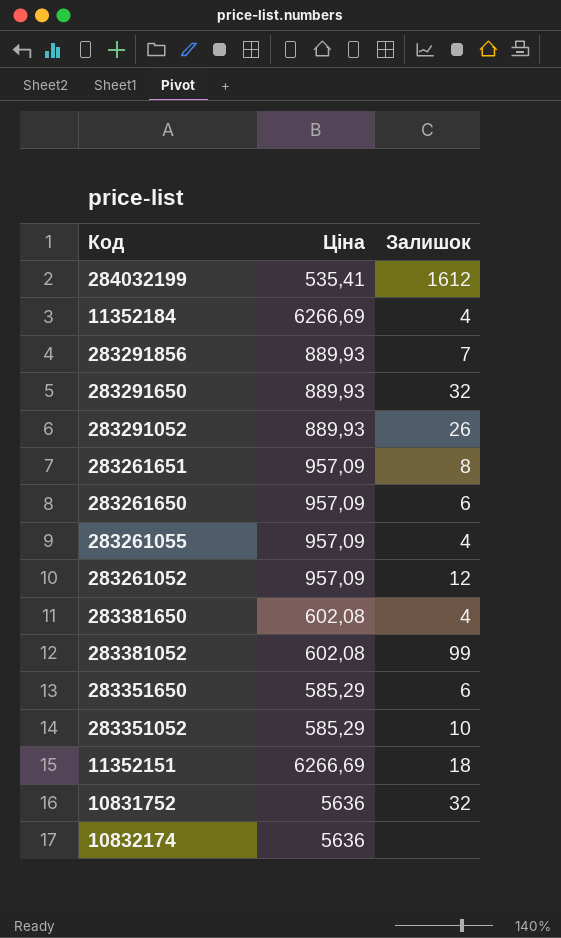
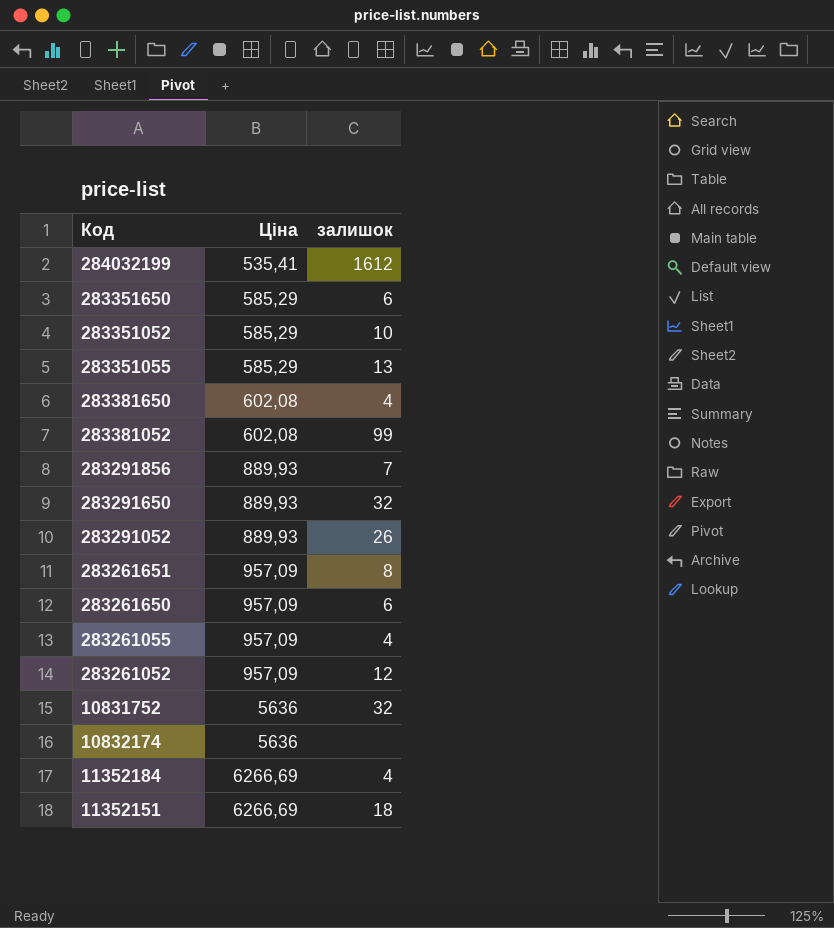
row order: none -> Ціна ascending
column name: Залишок -> залишок
row 283351055: none -> 585,29 | 13

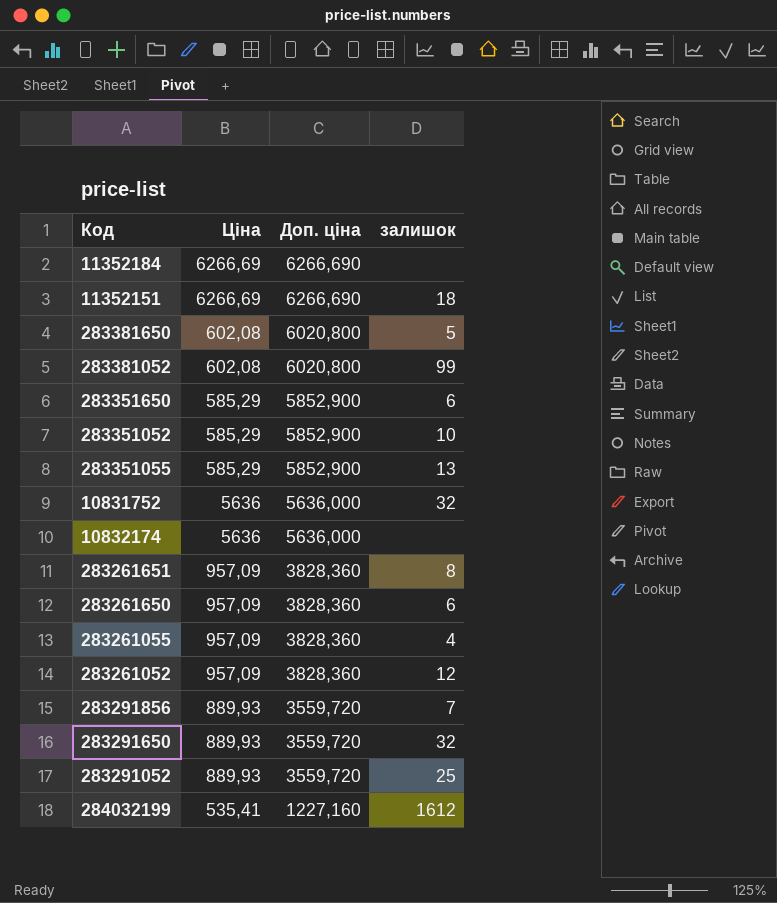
row order: Ціна ascending -> Доп. ціна descending
column Доп. ціна | position: none -> 3
11352184 | залишок: 4 -> none
283381650 | залишок: 4 -> 5
283291052 | залишок: 26 -> 25

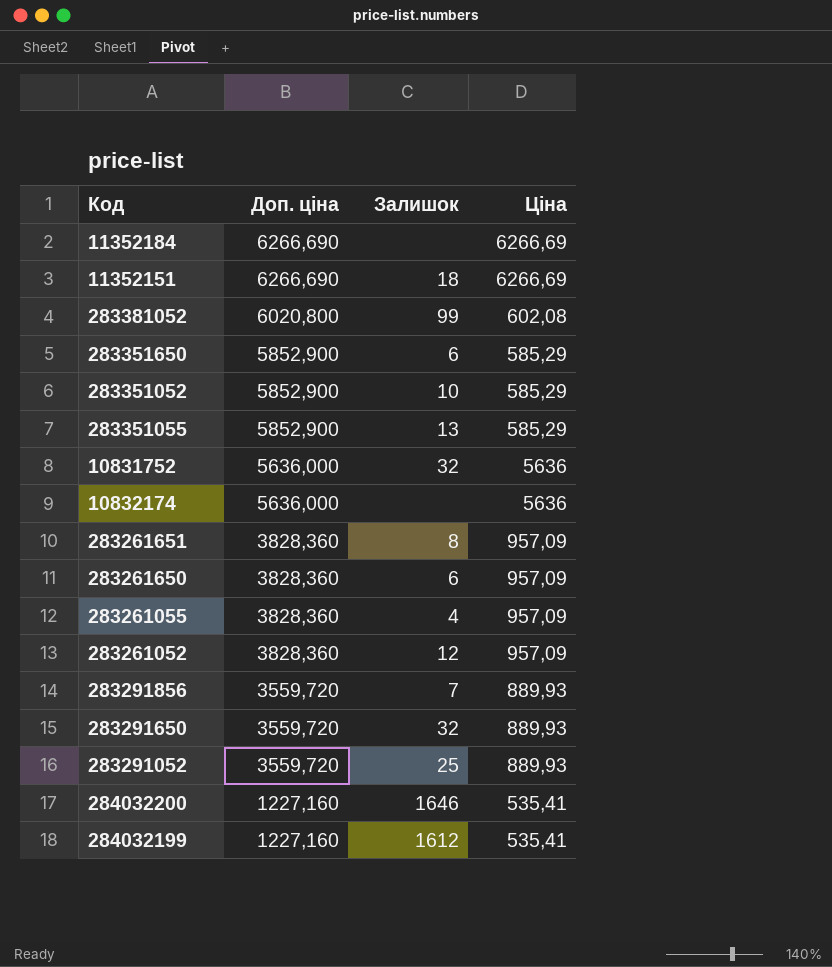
column name: залишок -> Залишок
column Ціна | position: 2 -> 4
row 283381650: 602,08 | 6020,800 | 5 -> none
row 284032200: none -> 1227,160 | 1646 | 535,41

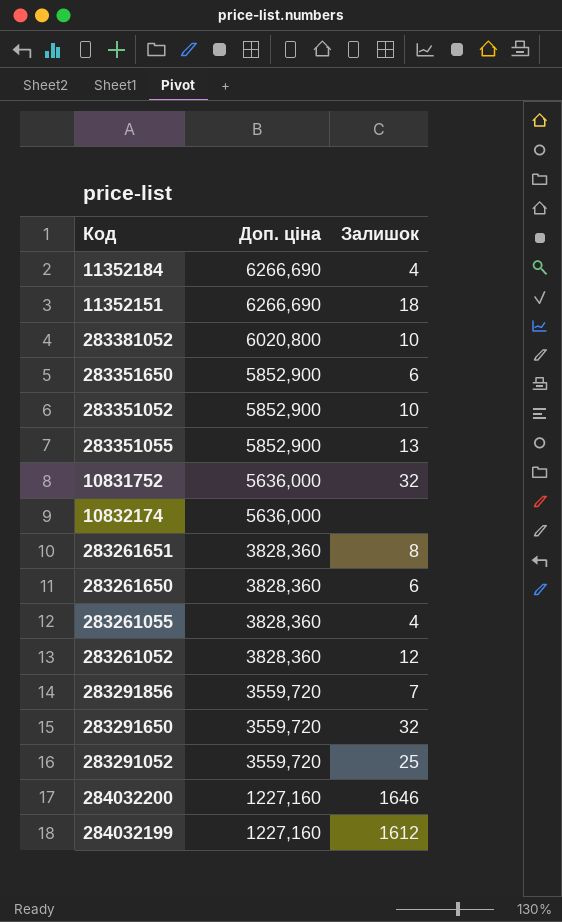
column Ціна | position: 4 -> none
11352184 | Залишок: none -> 4
283381052 | Залишок: 99 -> 10

